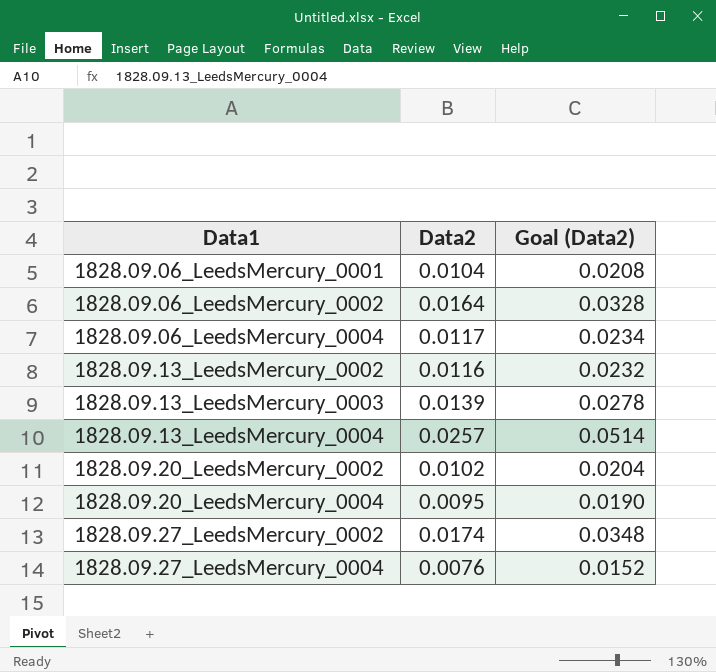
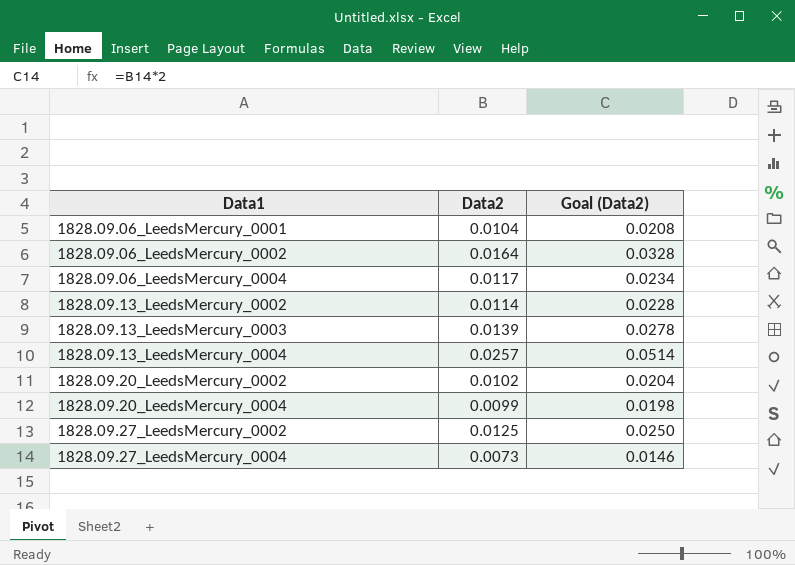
1828.09.13_LeedsMercury_0002 | Data2: 0.0116 -> 0.0114
1828.09.13_LeedsMercury_0002 | Goal (Data2): 0.0232 -> 0.0228
1828.09.20_LeedsMercury_0004 | Data2: 0.0095 -> 0.0099
1828.09.20_LeedsMercury_0004 | Goal (Data2): 0.0190 -> 0.0198
1828.09.27_LeedsMercury_0002 | Data2: 0.0174 -> 0.0125
1828.09.27_LeedsMercury_0002 | Goal (Data2): 0.0348 -> 0.0250
1828.09.27_LeedsMercury_0004 | Data2: 0.0076 -> 0.0073
1828.09.27_LeedsMercury_0004 | Goal (Data2): 0.0152 -> 0.0146

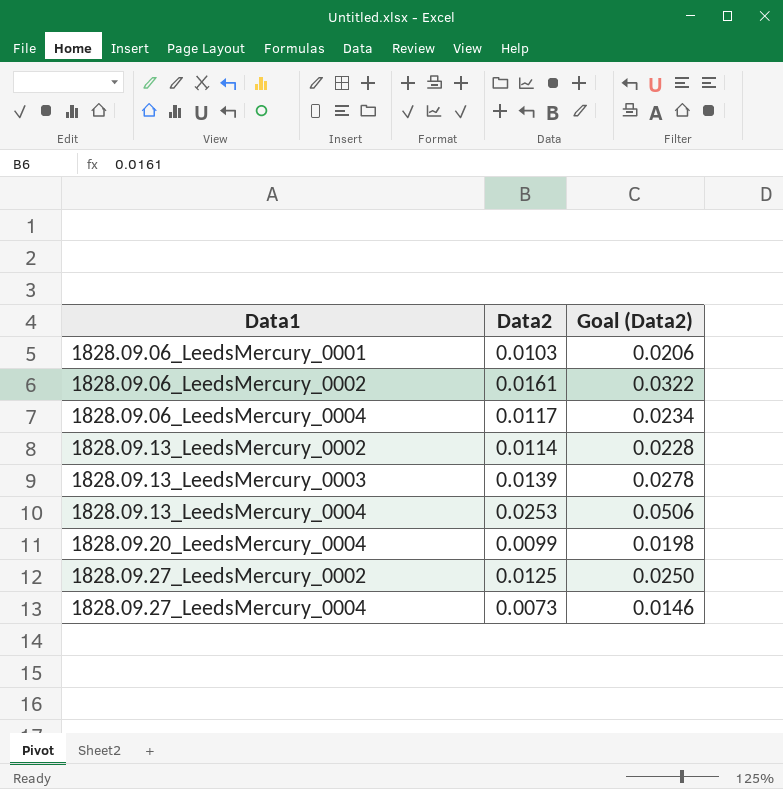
row 1828.09.20_LeedsMercury_0002: 0.0102 | 0.0204 -> none
1828.09.06_LeedsMercury_0001 | Data2: 0.0104 -> 0.0103
1828.09.06_LeedsMercury_0001 | Goal (Data2): 0.0208 -> 0.0206
1828.09.06_LeedsMercury_0002 | Data2: 0.0164 -> 0.0161
1828.09.06_LeedsMercury_0002 | Goal (Data2): 0.0328 -> 0.0322
1828.09.13_LeedsMercury_0004 | Data2: 0.0257 -> 0.0253
1828.09.13_LeedsMercury_0004 | Goal (Data2): 0.0514 -> 0.0506

